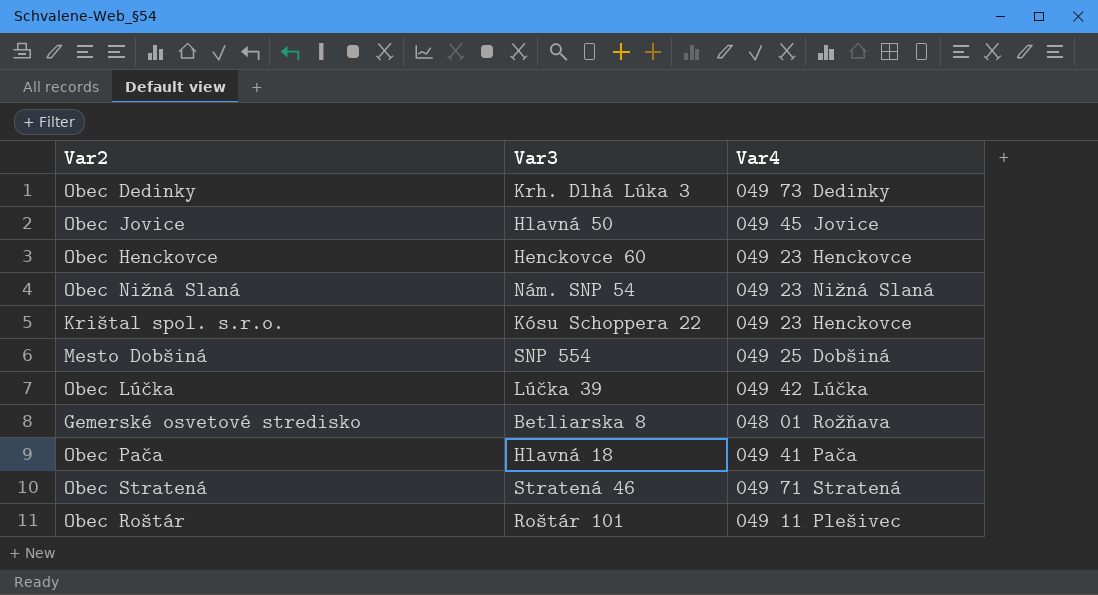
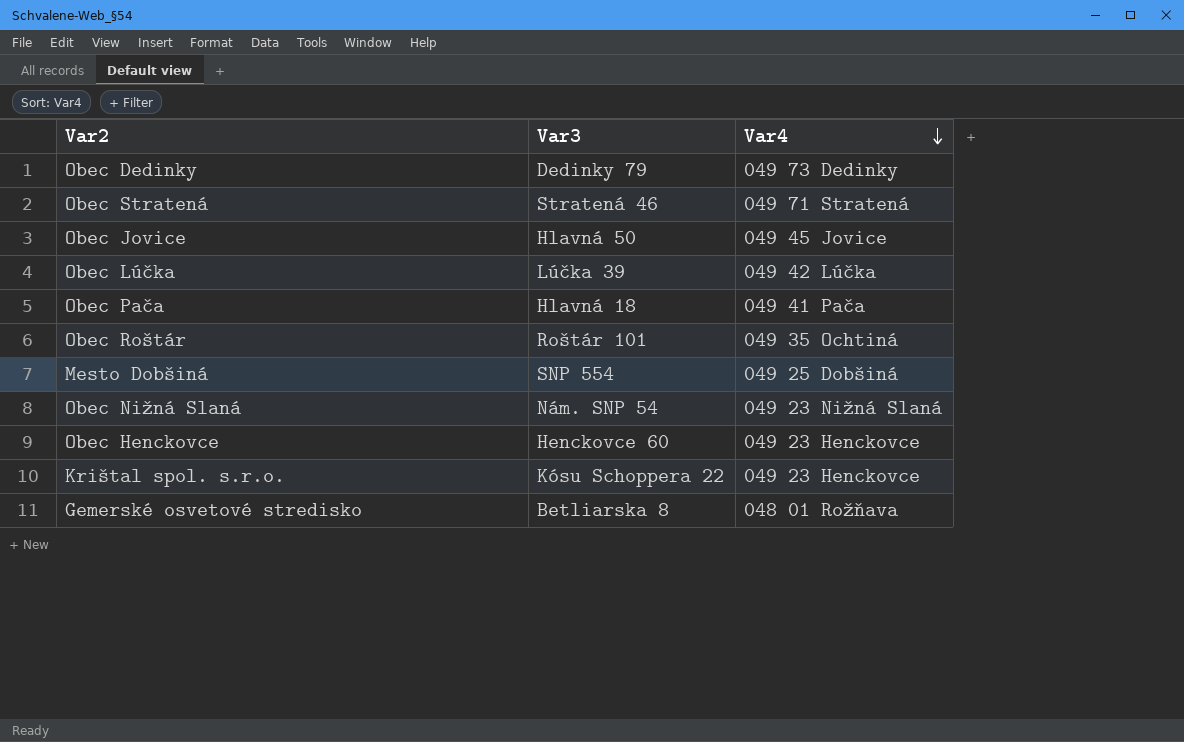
row order: none -> Var4 descending
Obec Dedinky | Var3: Krh. Dlhá Lúka 3 -> Dedinky 79
Obec Roštár | Var4: 049 11 Plešivec -> 049 35 Ochtiná

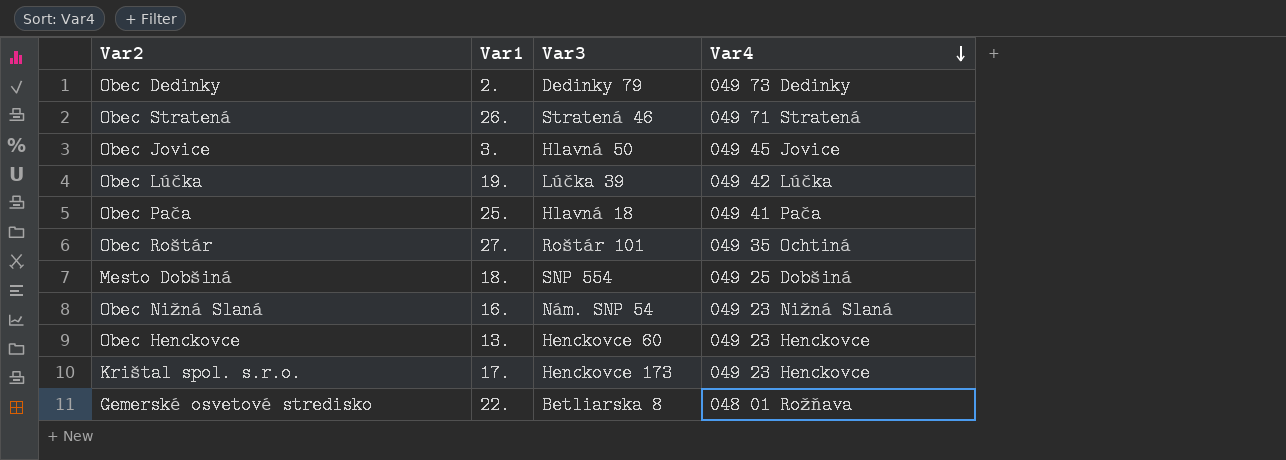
column Var1 | position: none -> 2
Krištal spol. s.r.o. | Var3: Kósu Schoppera 22 -> Henckovce 173

